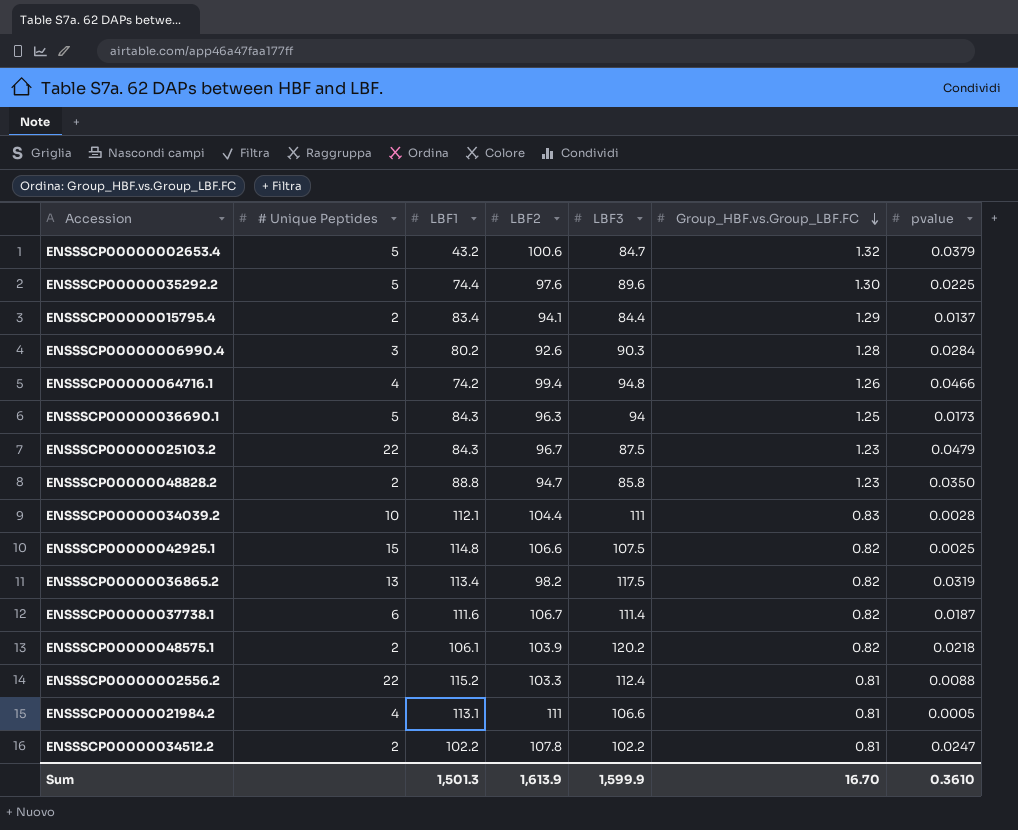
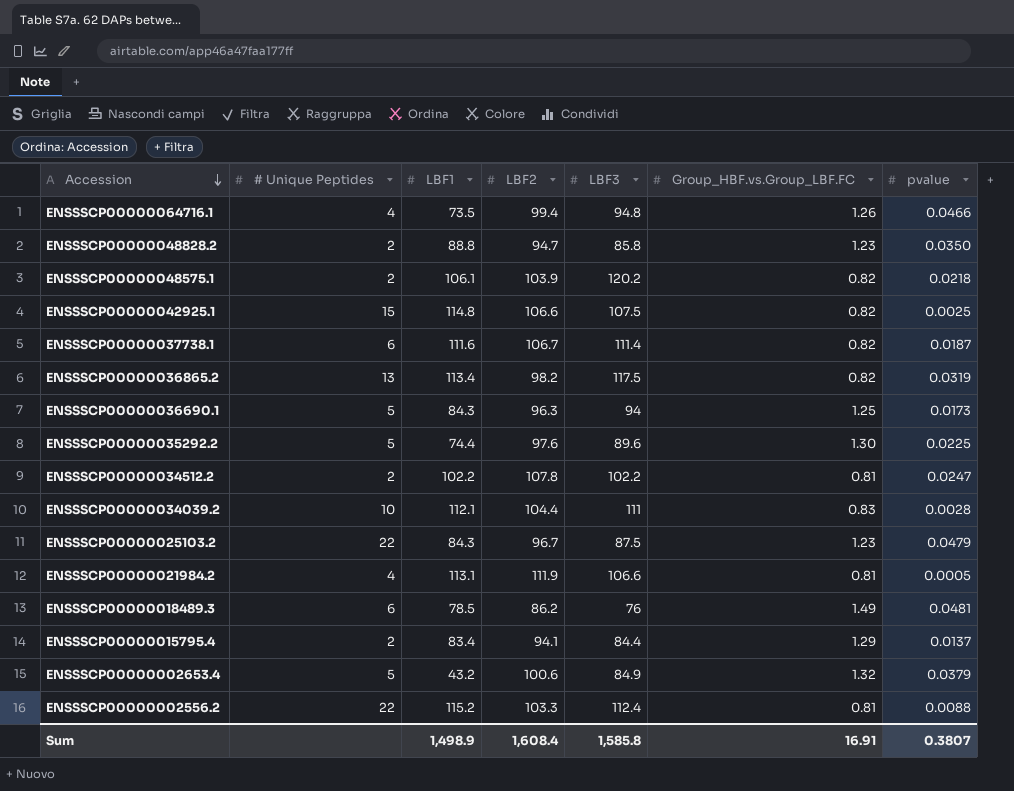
row order: Group_HBF.vs.Group_LBF.FC descending -> Accession descending
row ENSSSCP00000006990.4: 3 | 80.2 | 92.6 | 90.3 | 1.28 | 0.0284 -> none
ENSSSCP00000064716.1 | LBF1: 74.2 -> 73.5
ENSSSCP00000021984.2 | LBF2: 111 -> 111.9
row ENSSSCP00000018489.3: none -> 6 | 78.5 | 86.2 | 76 | 1.49 | 0.0481
ENSSSCP00000002653.4 | LBF3: 84.7 -> 84.9
Sum | LBF1: 1,501.3 -> 1,498.9
Sum | LBF2: 1,613.9 -> 1,608.4
Sum | LBF3: 1,599.9 -> 1,585.8
Sum | Group_HBF.vs.Group_LBF.FC: 16.70 -> 16.91
Sum | pvalue: 0.3610 -> 0.3807

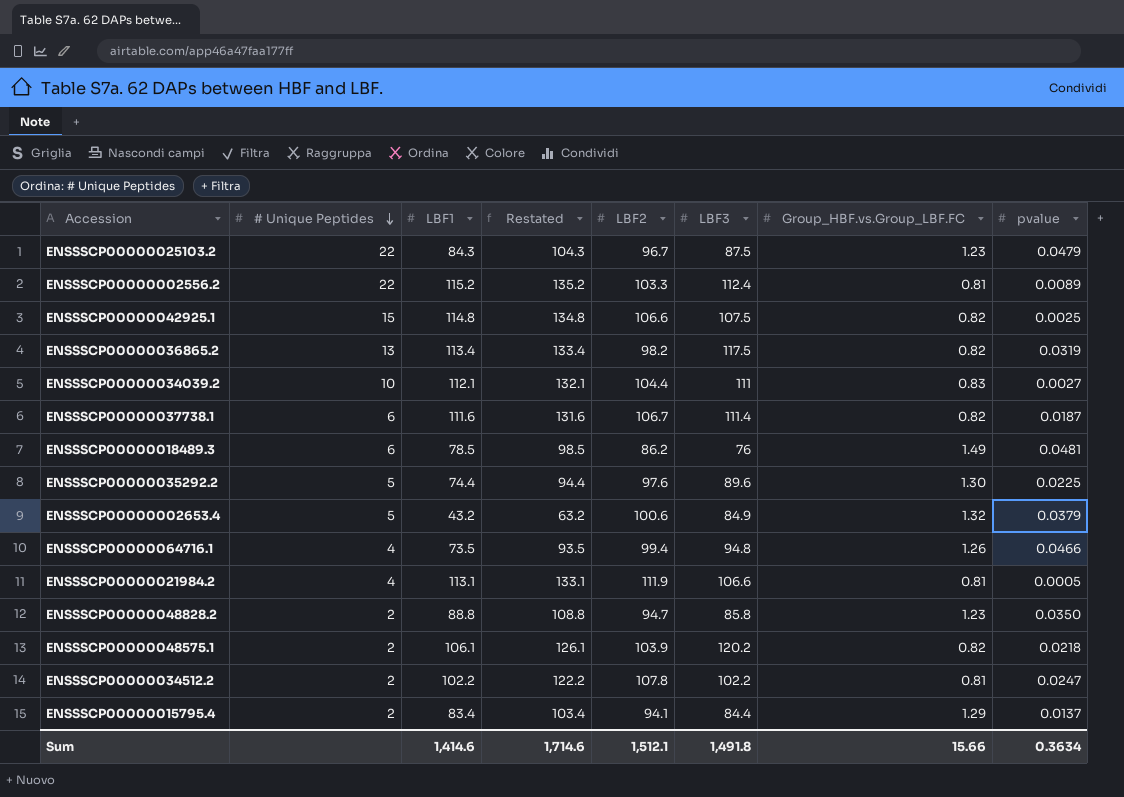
row order: Accession descending -> # Unique Peptides descending
column Restated | formula: none -> [LBF1] + 20
row ENSSSCP00000036690.1: 5 | 84.3 | 96.3 | 94 | 1.25 | 0.0173 -> none
ENSSSCP00000002556.2 | pvalue: 0.0088 -> 0.0089
ENSSSCP00000034039.2 | pvalue: 0.0028 -> 0.0027
Sum | LBF1: 1,498.9 -> 1,414.6
Sum | LBF2: 1,608.4 -> 1,512.1
Sum | LBF3: 1,585.8 -> 1,491.8
Sum | Group_HBF.vs.Group_LBF.FC: 16.91 -> 15.66
Sum | pvalue: 0.3807 -> 0.3634

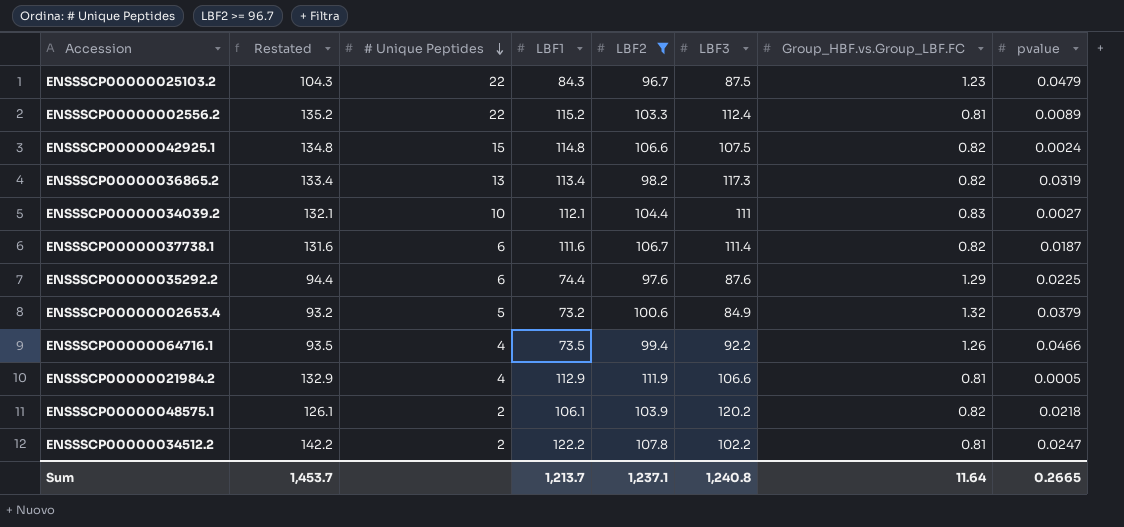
filter: none -> LBF2 >= 96.7
column Restated | position: 4 -> 2
ENSSSCP00000042925.1 | pvalue: 0.0025 -> 0.0024
ENSSSCP00000036865.2 | LBF3: 117.5 -> 117.3
ENSSSCP00000035292.2 | # Unique Peptides: 5 -> 6
ENSSSCP00000035292.2 | LBF3: 89.6 -> 87.6
ENSSSCP00000035292.2 | Group_HBF.vs.Group_LBF.FC: 1.30 -> 1.29
ENSSSCP00000002653.4 | Restated: 63.2 -> 93.2
ENSSSCP00000002653.4 | LBF1: 43.2 -> 73.2
ENSSSCP00000064716.1 | LBF3: 94.8 -> 92.2
ENSSSCP00000021984.2 | Restated: 133.1 -> 132.9
ENSSSCP00000021984.2 | LBF1: 113.1 -> 112.9
ENSSSCP00000034512.2 | Restated: 122.2 -> 142.2
ENSSSCP00000034512.2 | LBF1: 102.2 -> 122.2
Sum | Restated: 1,714.6 -> 1,453.7
Sum | LBF1: 1,414.6 -> 1,213.7
Sum | LBF2: 1,512.1 -> 1,237.1
Sum | LBF3: 1,491.8 -> 1,240.8
Sum | Group_HBF.vs.Group_LBF.FC: 15.66 -> 11.64
Sum | pvalue: 0.3634 -> 0.2665

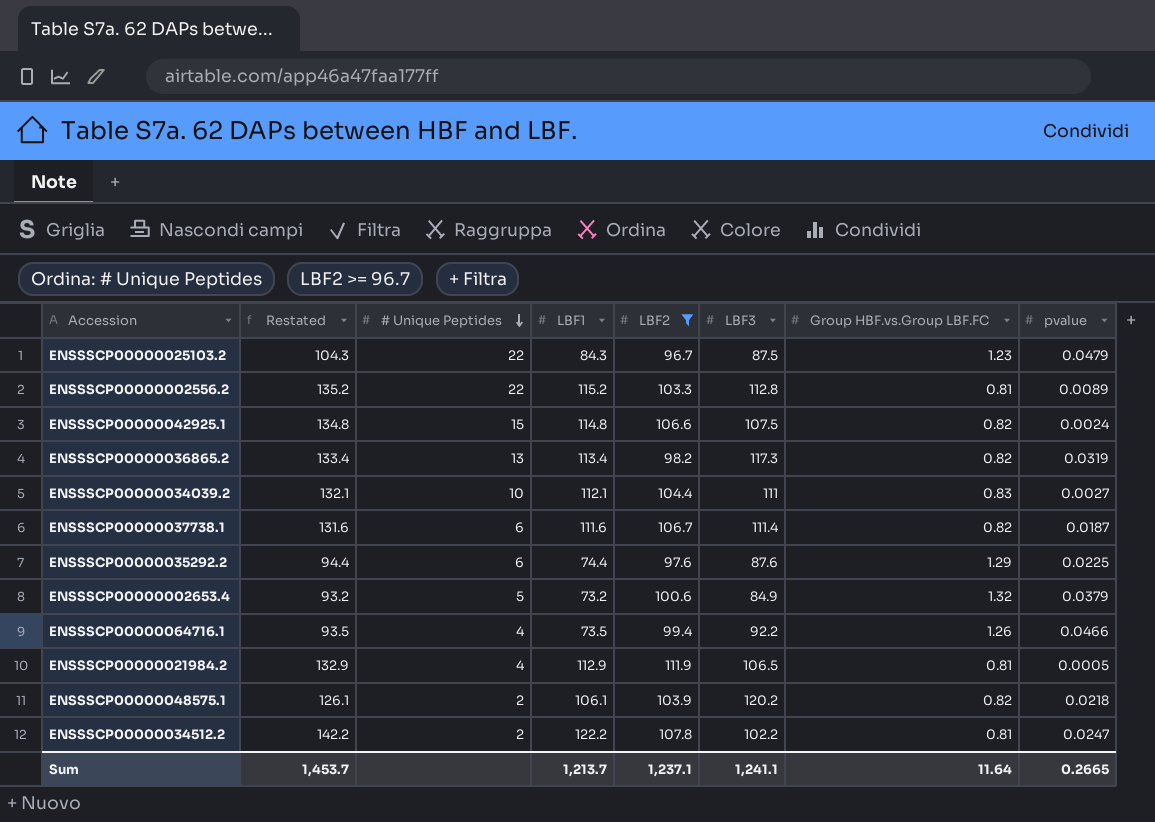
column name: Group_HBF.vs.Group_LBF.FC -> Group HBF.vs.Group LBF.FC
ENSSSCP00000002556.2 | LBF3: 112.4 -> 112.8
ENSSSCP00000021984.2 | LBF3: 106.6 -> 106.5
Sum | LBF3: 1,240.8 -> 1,241.1

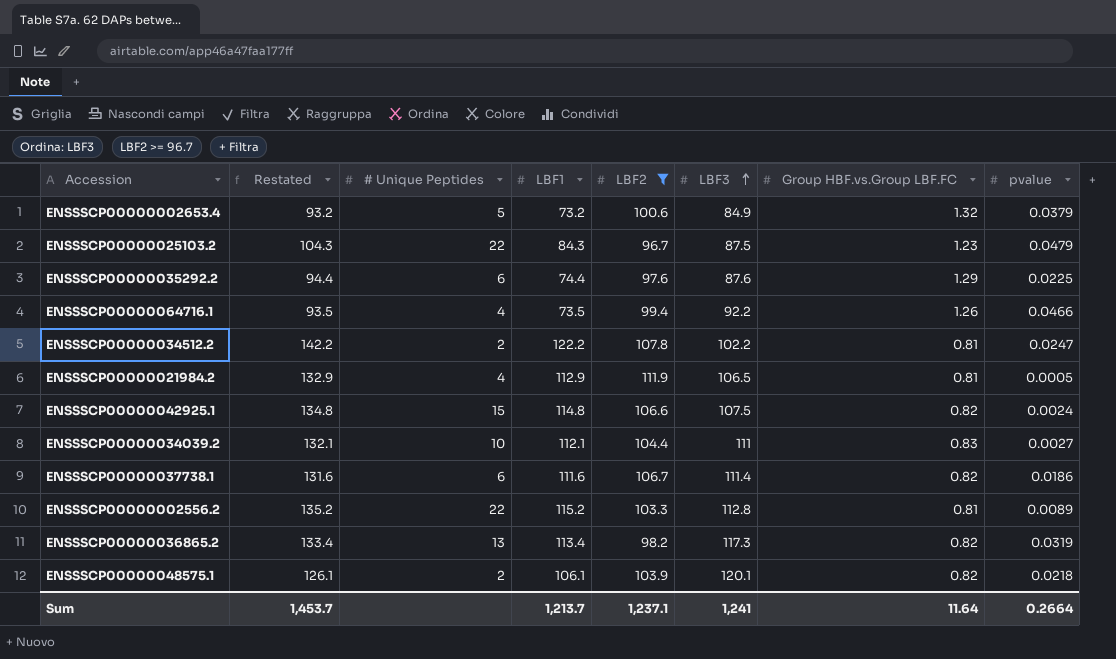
row order: # Unique Peptides descending -> LBF3 ascending
ENSSSCP00000037738.1 | pvalue: 0.0187 -> 0.0186
ENSSSCP00000048575.1 | LBF3: 120.2 -> 120.1
Sum | LBF3: 1,241.1 -> 1,241
Sum | pvalue: 0.2665 -> 0.2664

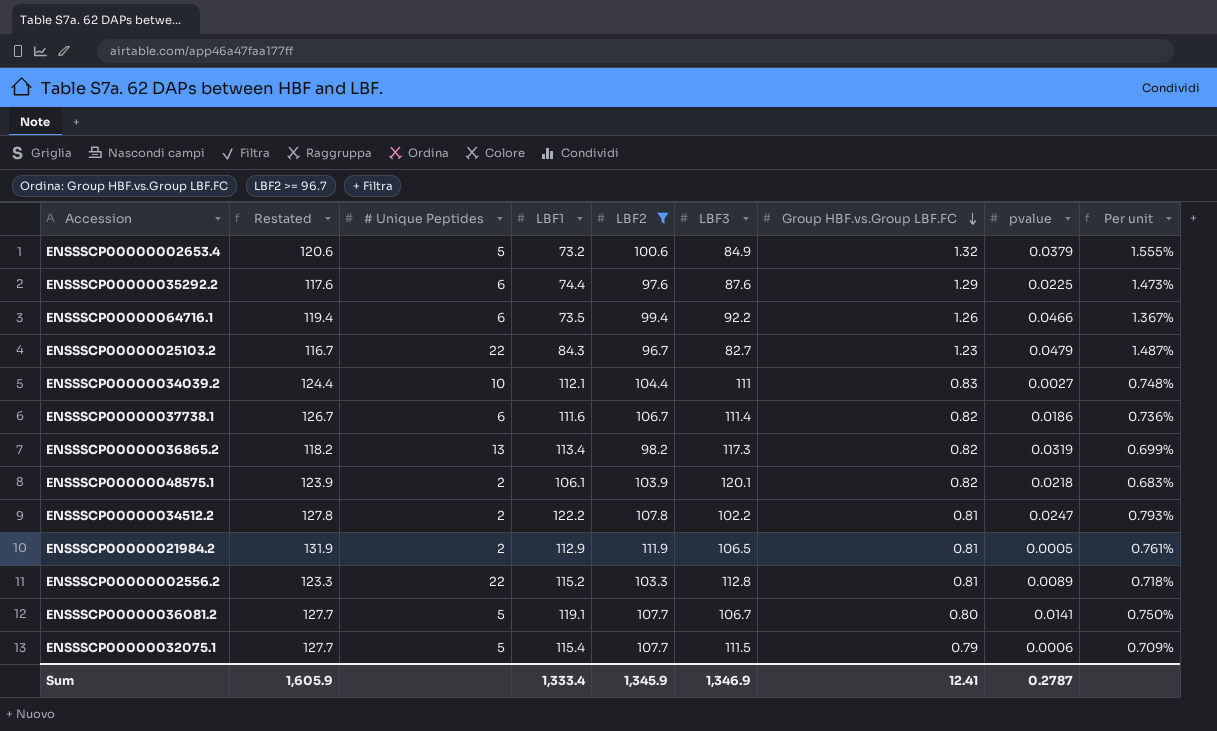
row order: LBF3 ascending -> Group HBF.vs.Group LBF.FC descending
column Restated | formula: [LBF1] + 20 -> [LBF2] + 20
column Per unit | formula: none -> [Group HBF.vs.Group LBF.FC] / [LBF3]
row ENSSSCP00000042925.1: 134.8 | 15 | 114.8 | 106.6 | 107.5 | 0.82 | 0.0024 -> none
ENSSSCP00000064716.1 | # Unique Peptides: 4 -> 6
ENSSSCP00000025103.2 | LBF3: 87.5 -> 82.7
ENSSSCP00000021984.2 | # Unique Peptides: 4 -> 2
row ENSSSCP00000036081.2: none -> 127.7 | 5 | 119.1 | 107.7 | 106.7 | 0.80 | 0.0141 | 0.750%
row ENSSSCP00000032075.1: none -> 127.7 | 5 | 115.4 | 107.7 | 111.5 | 0.79 | 0.0006 | 0.709%
Sum | Restated: 1,453.7 -> 1,605.9
Sum | LBF1: 1,213.7 -> 1,333.4
Sum | LBF2: 1,237.1 -> 1,345.9
Sum | LBF3: 1,241 -> 1,346.9
Sum | Group HBF.vs.Group LBF.FC: 11.64 -> 12.41
Sum | pvalue: 0.2664 -> 0.2787

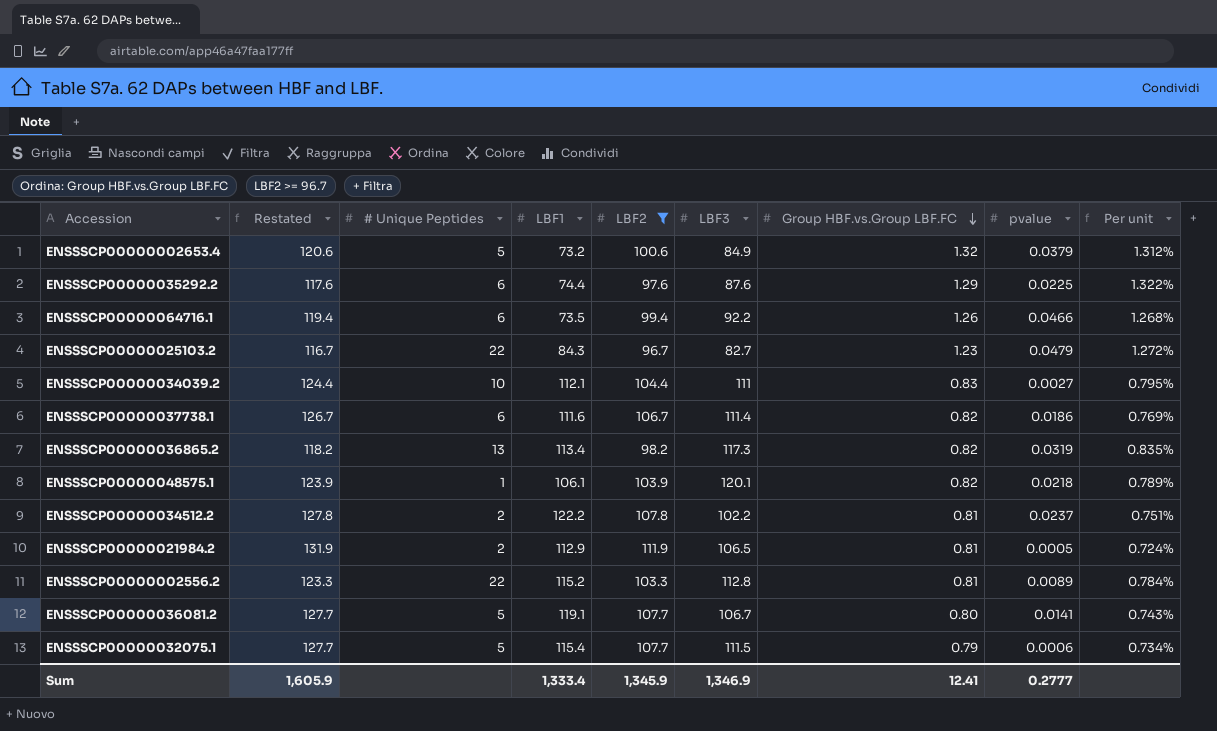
column Per unit | formula: [Group HBF.vs.Group LBF.FC] / [LBF3] -> [Group HBF.vs.Group LBF.FC] / [LBF2]
ENSSSCP00000048575.1 | # Unique Peptides: 2 -> 1
ENSSSCP00000034512.2 | pvalue: 0.0247 -> 0.0237
Sum | pvalue: 0.2787 -> 0.2777

